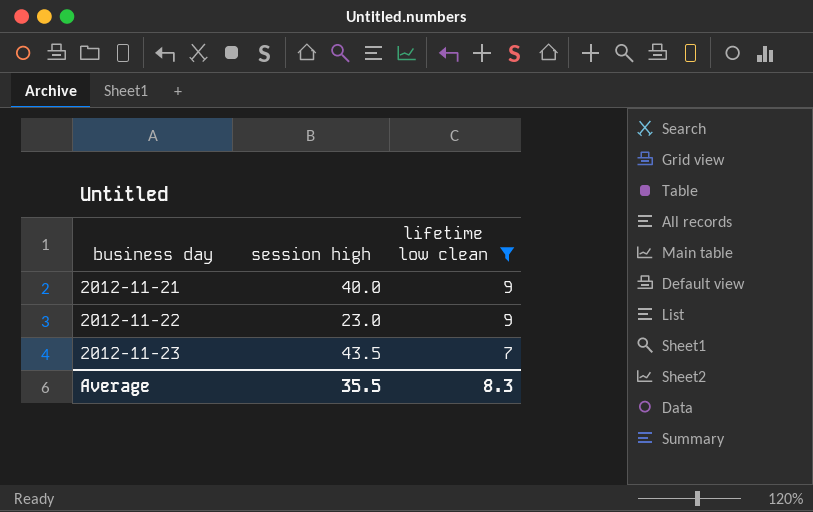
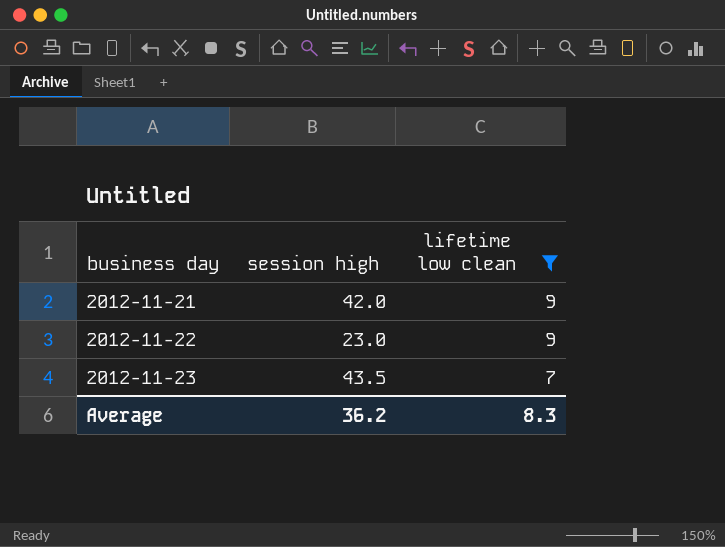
2012-11-21 | session high: 40.0 -> 42.0
Average | session high: 35.5 -> 36.2

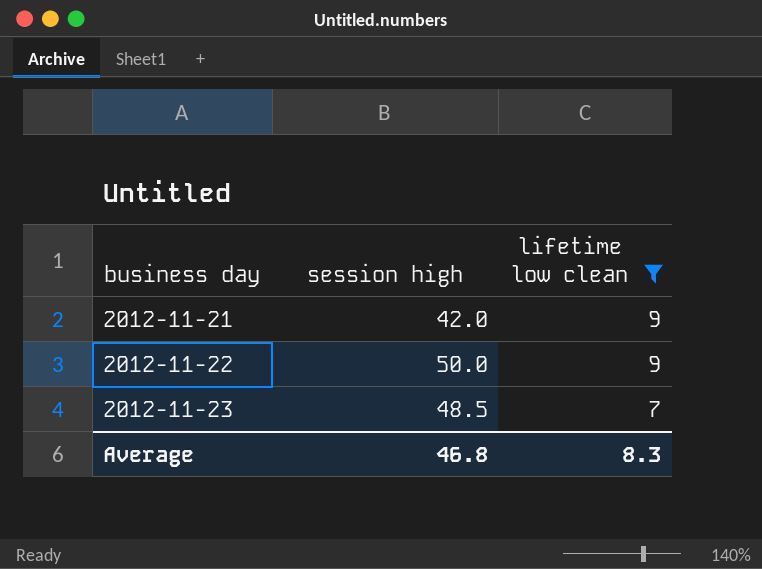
2012-11-22 | session high: 23.0 -> 50.0
2012-11-23 | session high: 43.5 -> 48.5
Average | session high: 36.2 -> 46.8

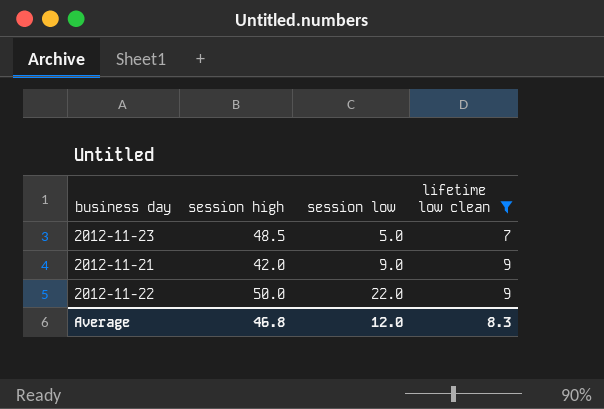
row order: business day ascending -> session low ascending
column session low | position: none -> 3

